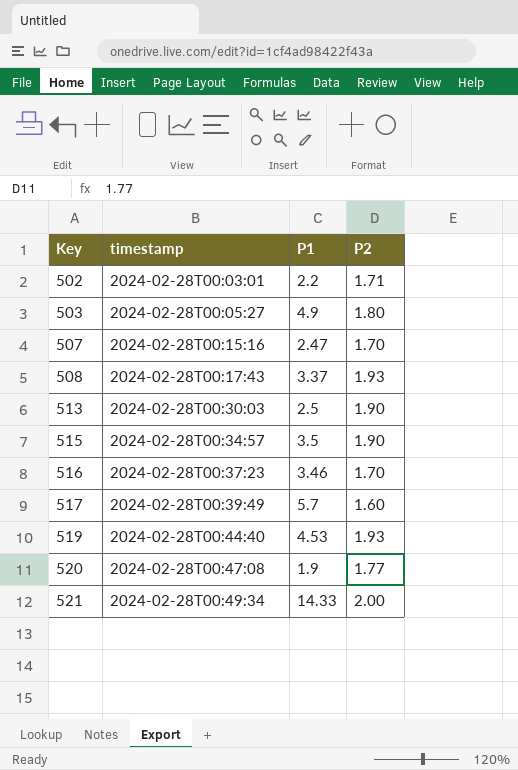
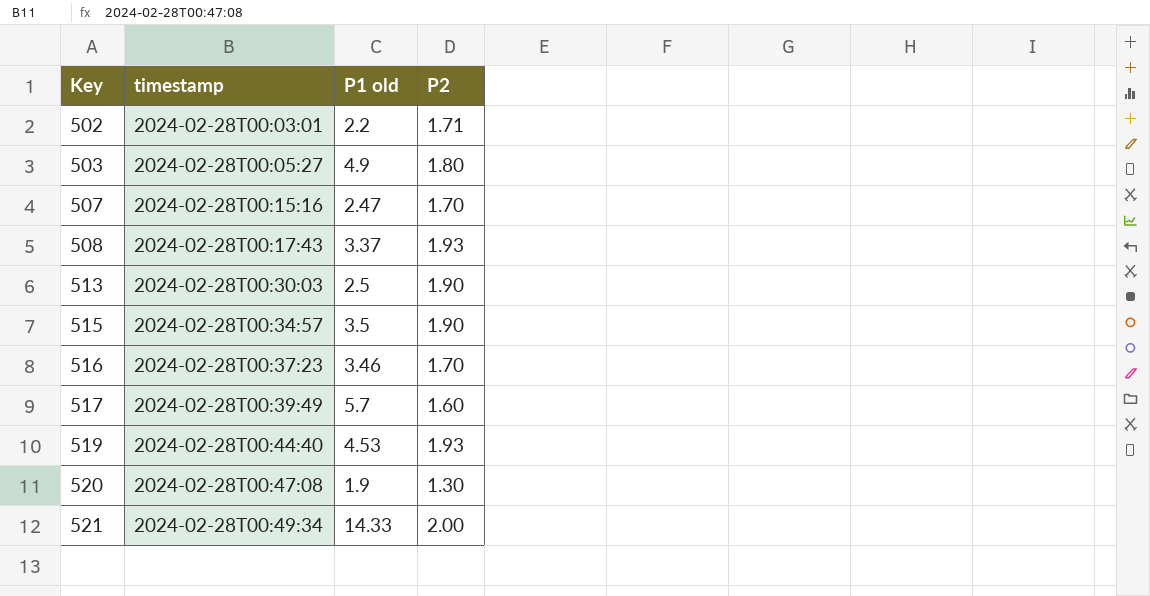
column name: P1 -> P1 old
520 | P2: 1.77 -> 1.30

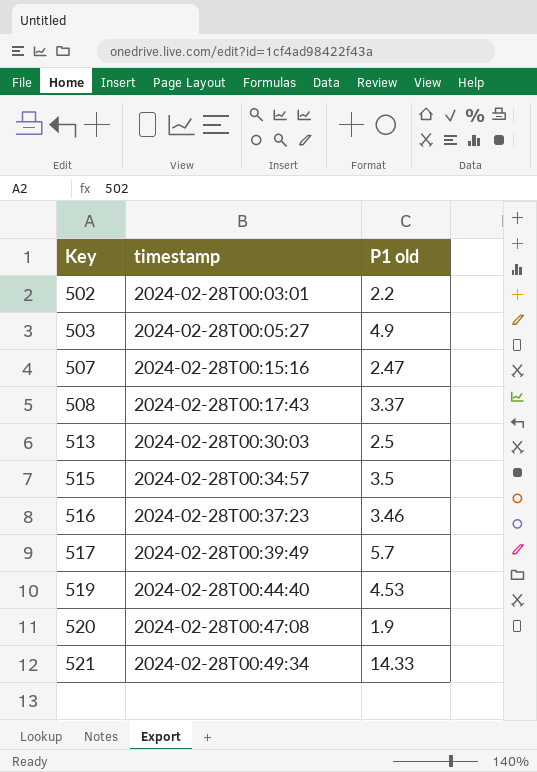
column P2 | position: 4 -> none

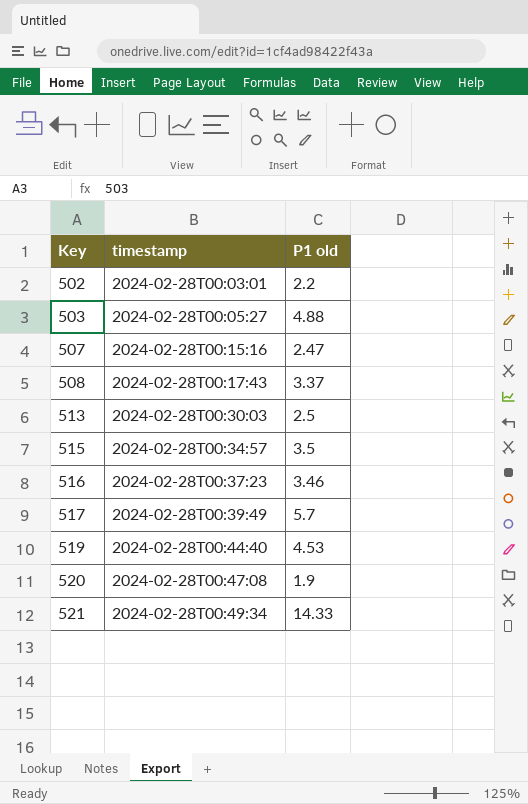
503 | P1 old: 4.9 -> 4.88

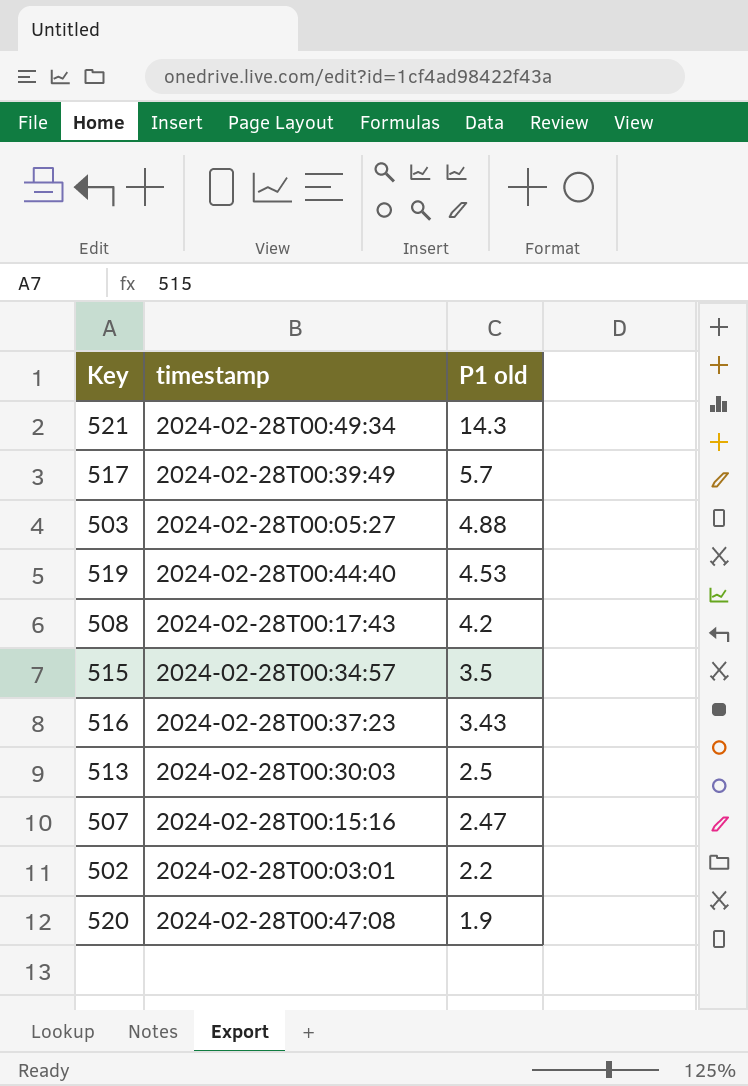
row order: Key ascending -> P1 old descending
521 | P1 old: 14.33 -> 14.3
508 | P1 old: 3.37 -> 4.2
516 | P1 old: 3.46 -> 3.43

